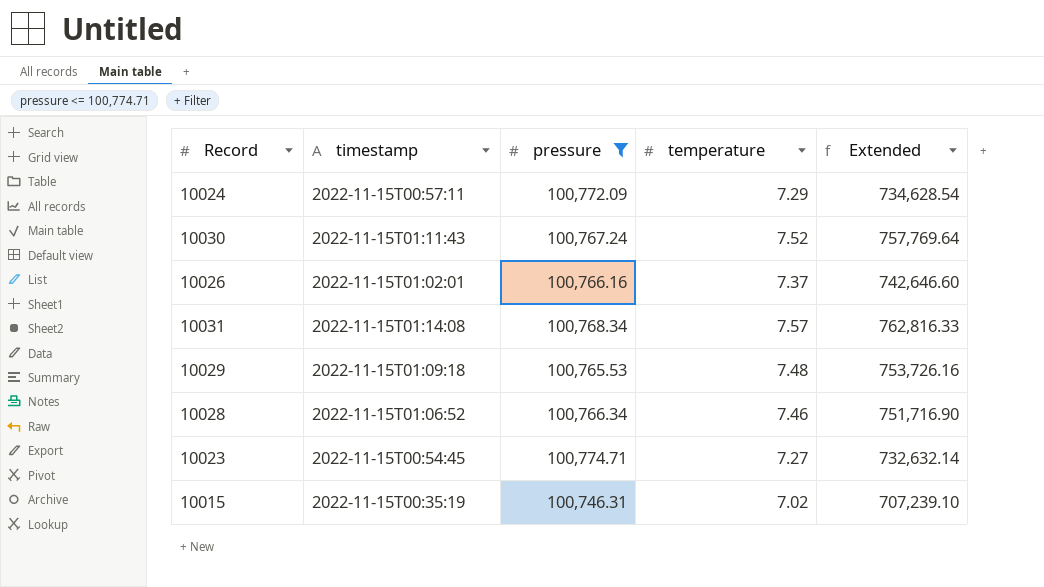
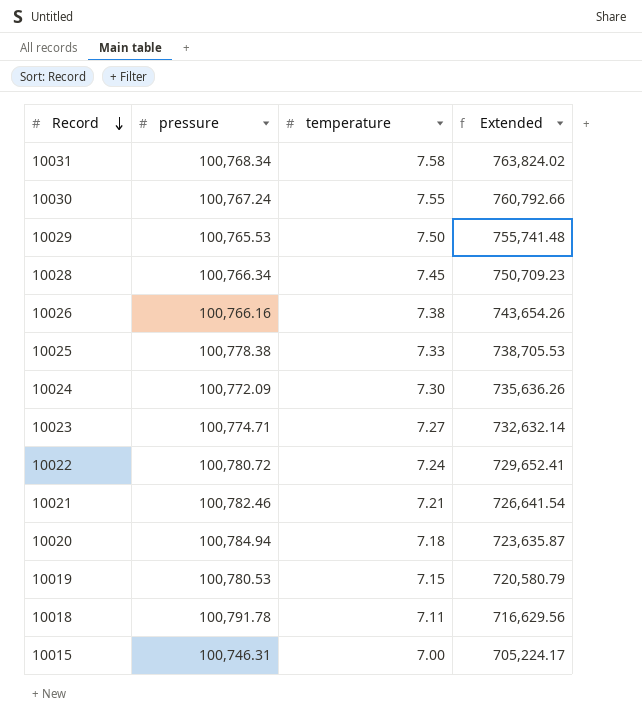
filter: pressure <= 100,774.71 -> none
row order: none -> Record descending
column timestamp | position: 2 -> none
10031 | temperature: 7.57 -> 7.58
10031 | Extended: 762,816.33 -> 763,824.02
10030 | temperature: 7.52 -> 7.55
10030 | Extended: 757,769.64 -> 760,792.66
10029 | temperature: 7.48 -> 7.50
10029 | Extended: 753,726.16 -> 755,741.48
10028 | temperature: 7.46 -> 7.45
10028 | Extended: 751,716.90 -> 750,709.23
10026 | temperature: 7.37 -> 7.38
10026 | Extended: 742,646.60 -> 743,654.26
10024 | temperature: 7.29 -> 7.30
10024 | Extended: 734,628.54 -> 735,636.26
10015 | temperature: 7.02 -> 7.00
10015 | Extended: 707,239.10 -> 705,224.17

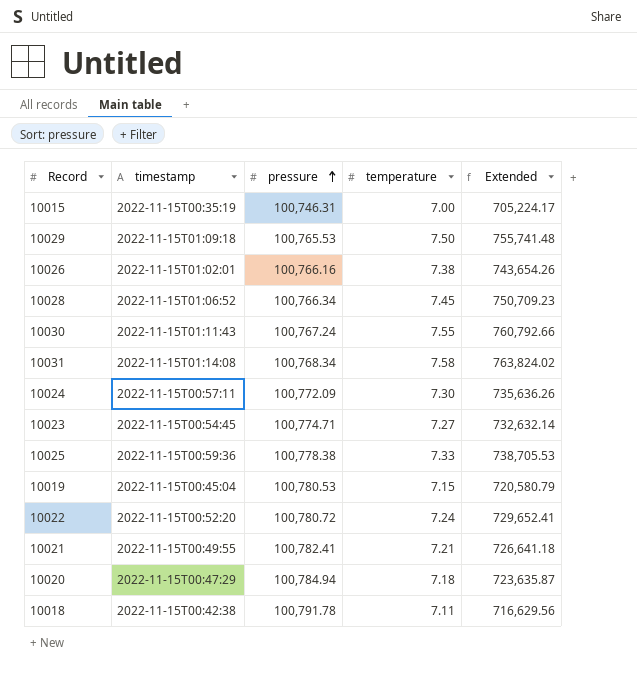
row order: Record descending -> pressure ascending
column timestamp | position: none -> 2
10021 | pressure: 100,782.46 -> 100,782.41
10021 | Extended: 726,641.54 -> 726,641.18

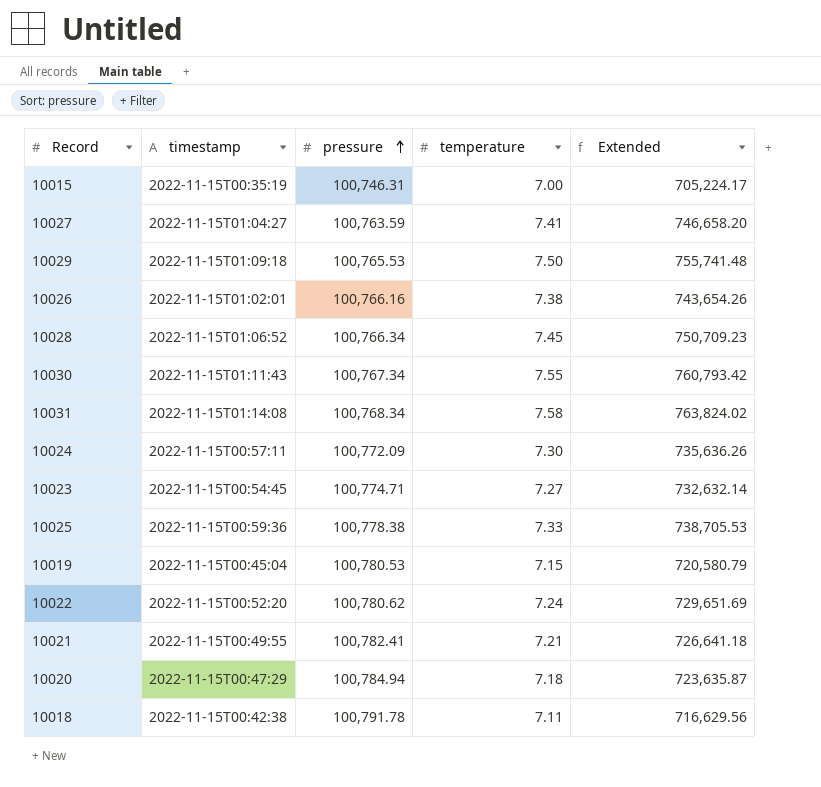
row 10027: none -> 2022-11-15T01:04:27 | 100,763.59 | 7.41 | 746,658.20
10030 | pressure: 100,767.24 -> 100,767.34
10030 | Extended: 760,792.66 -> 760,793.42
10022 | pressure: 100,780.72 -> 100,780.62
10022 | Extended: 729,652.41 -> 729,651.69

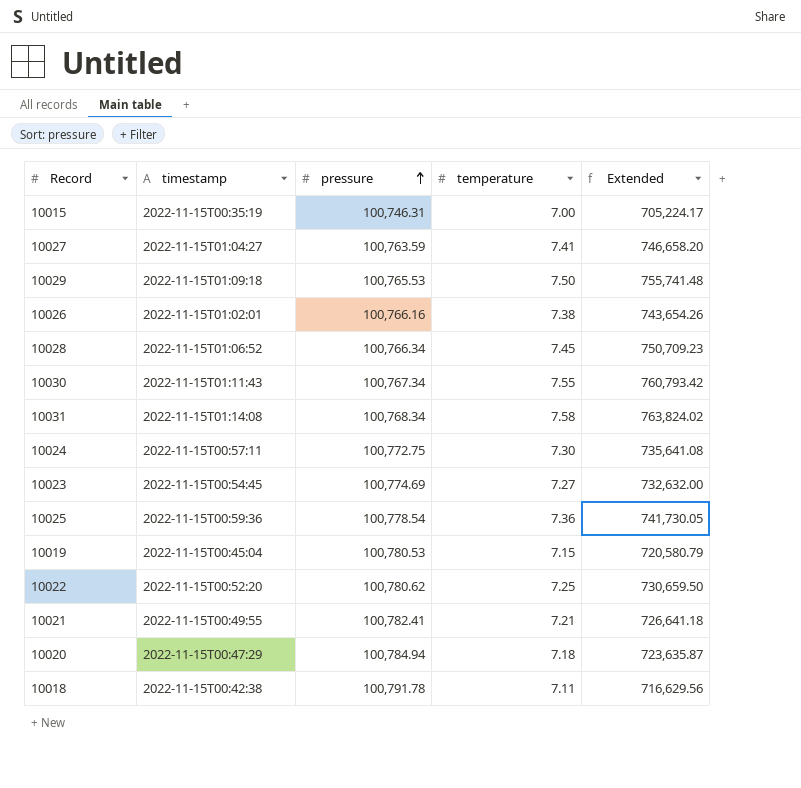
10024 | pressure: 100,772.09 -> 100,772.75
10024 | Extended: 735,636.26 -> 735,641.08
10023 | pressure: 100,774.71 -> 100,774.69
10023 | Extended: 732,632.14 -> 732,632.00
10025 | pressure: 100,778.38 -> 100,778.54
10025 | temperature: 7.33 -> 7.36
10025 | Extended: 738,705.53 -> 741,730.05
10022 | temperature: 7.24 -> 7.25
10022 | Extended: 729,651.69 -> 730,659.50

